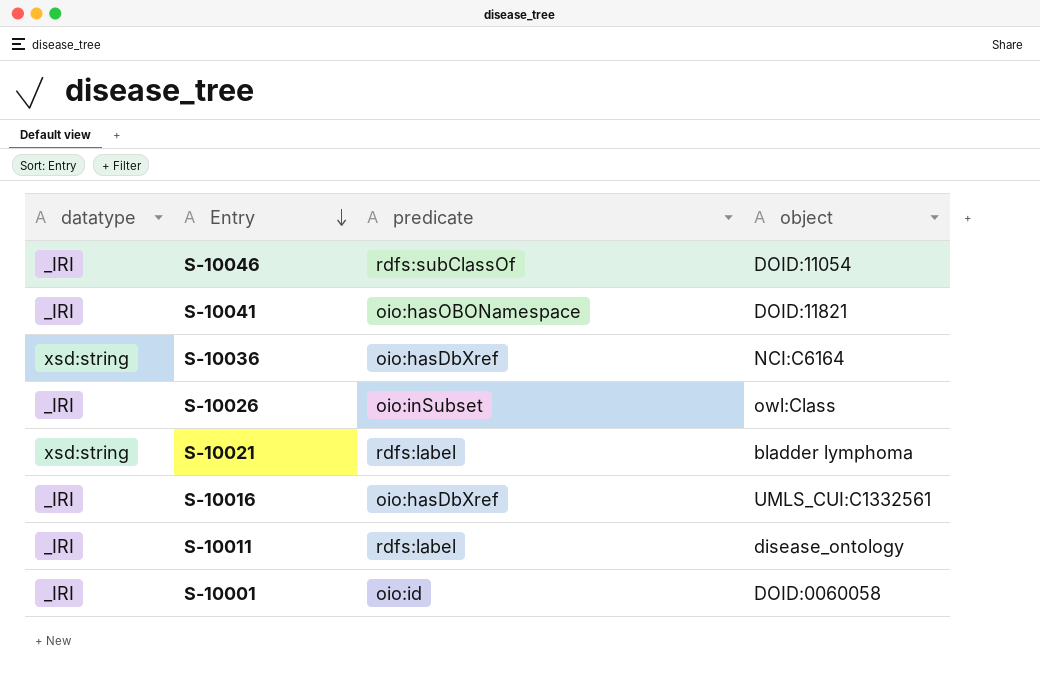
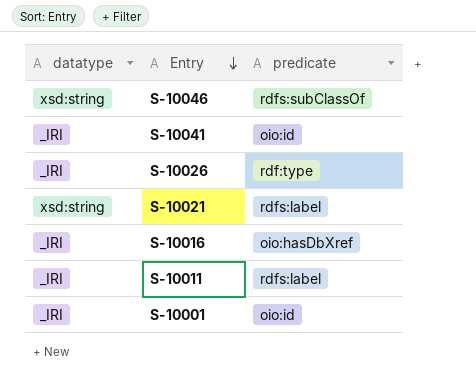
column object | position: 4 -> none
row S-10036: xsd:string | oio:hasDbXref | NCI:C6164 -> none
S-10046 | datatype: _IRI -> xsd:string
S-10041 | predicate: oio:hasOBONamespace -> oio:id
S-10026 | predicate: oio:inSubset -> rdf:type

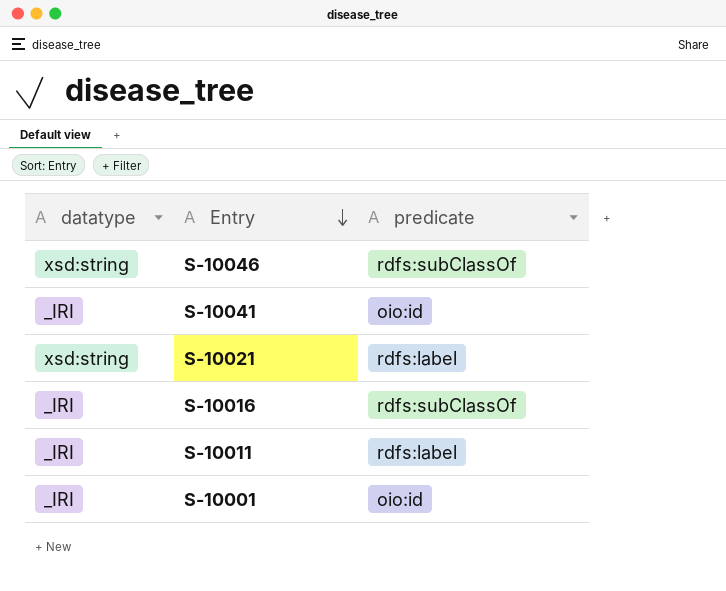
row S-10026: _IRI | rdf:type -> none
S-10016 | predicate: oio:hasDbXref -> rdfs:subClassOf

